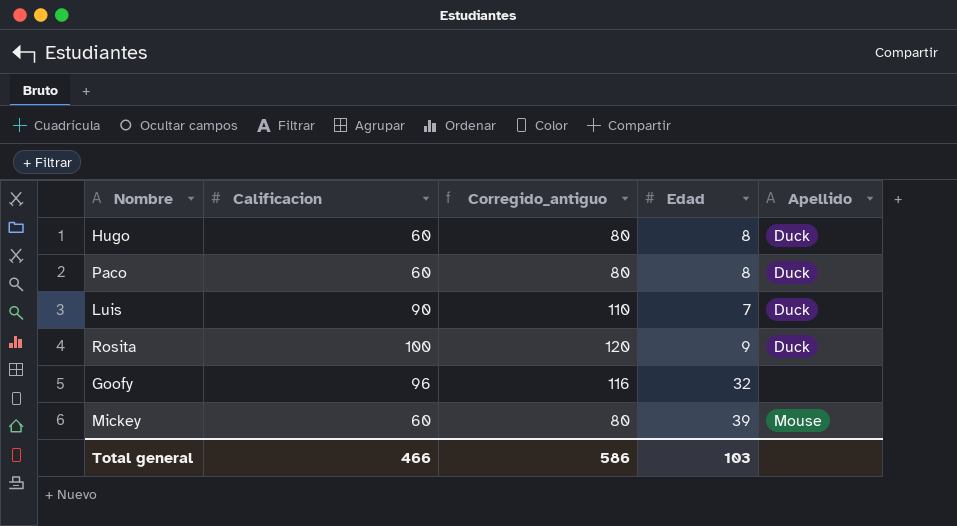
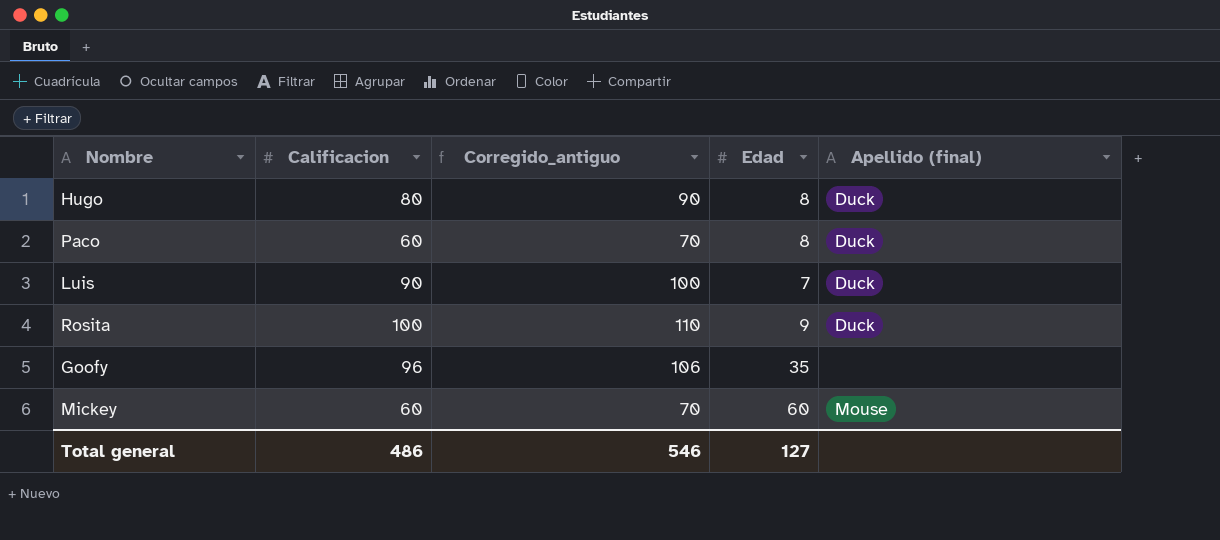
column Corregido_antiguo | formula: [Calificacion] + 20 -> [Calificacion] + 10
column name: Apellido -> Apellido (final)
Hugo | Calificacion: 60 -> 80
Goofy | Edad: 32 -> 35
Mickey | Edad: 39 -> 60
Total general | Calificacion: 466 -> 486
Total general | Corregido_antiguo: 586 -> 546
Total general | Edad: 103 -> 127

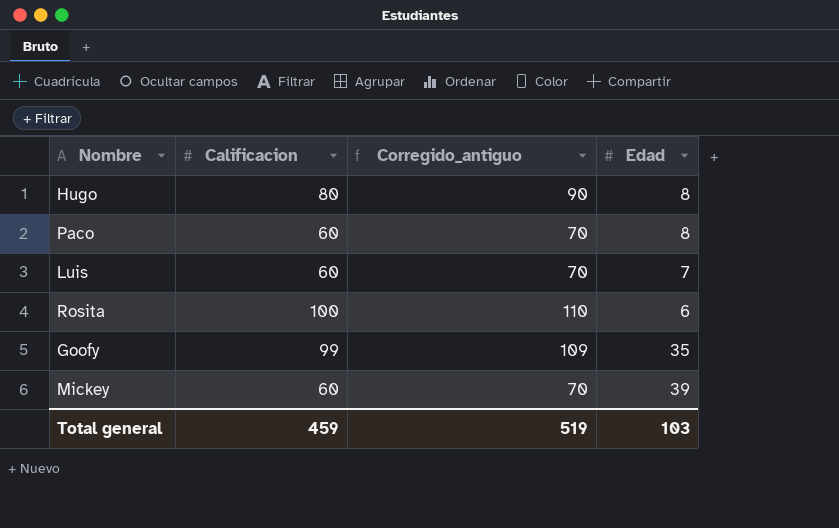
column Apellido (final) | position: 5 -> none
Luis | Calificacion: 90 -> 60
Luis | Corregido_antiguo: 100 -> 70
Rosita | Edad: 9 -> 6
Goofy | Calificacion: 96 -> 99
Goofy | Corregido_antiguo: 106 -> 109
Mickey | Edad: 60 -> 39
Total general | Calificacion: 486 -> 459
Total general | Corregido_antiguo: 546 -> 519
Total general | Edad: 127 -> 103

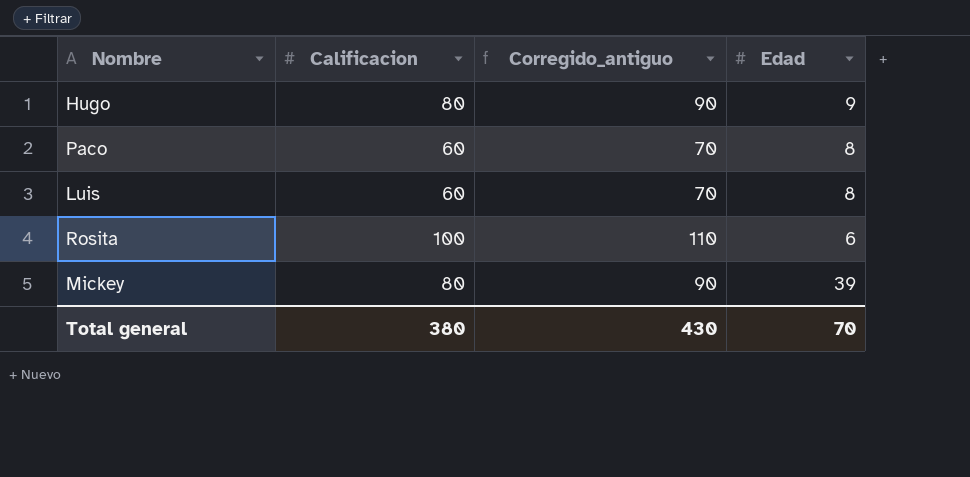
row Goofy: 99 | 109 | 35 -> none
Hugo | Edad: 8 -> 9
Luis | Edad: 7 -> 8
Mickey | Calificacion: 60 -> 80
Mickey | Corregido_antiguo: 70 -> 90
Total general | Calificacion: 459 -> 380
Total general | Corregido_antiguo: 519 -> 430
Total general | Edad: 103 -> 70

